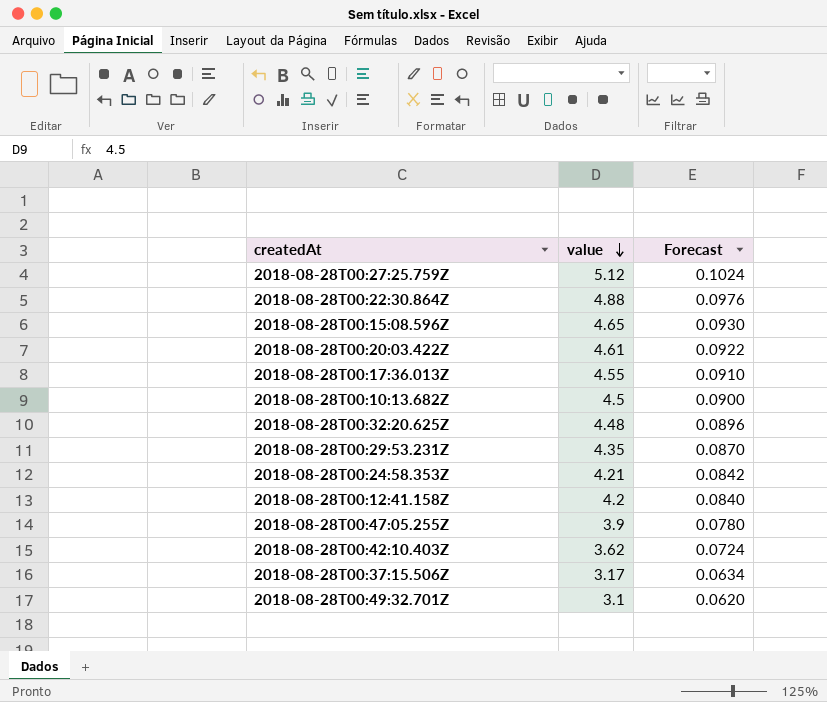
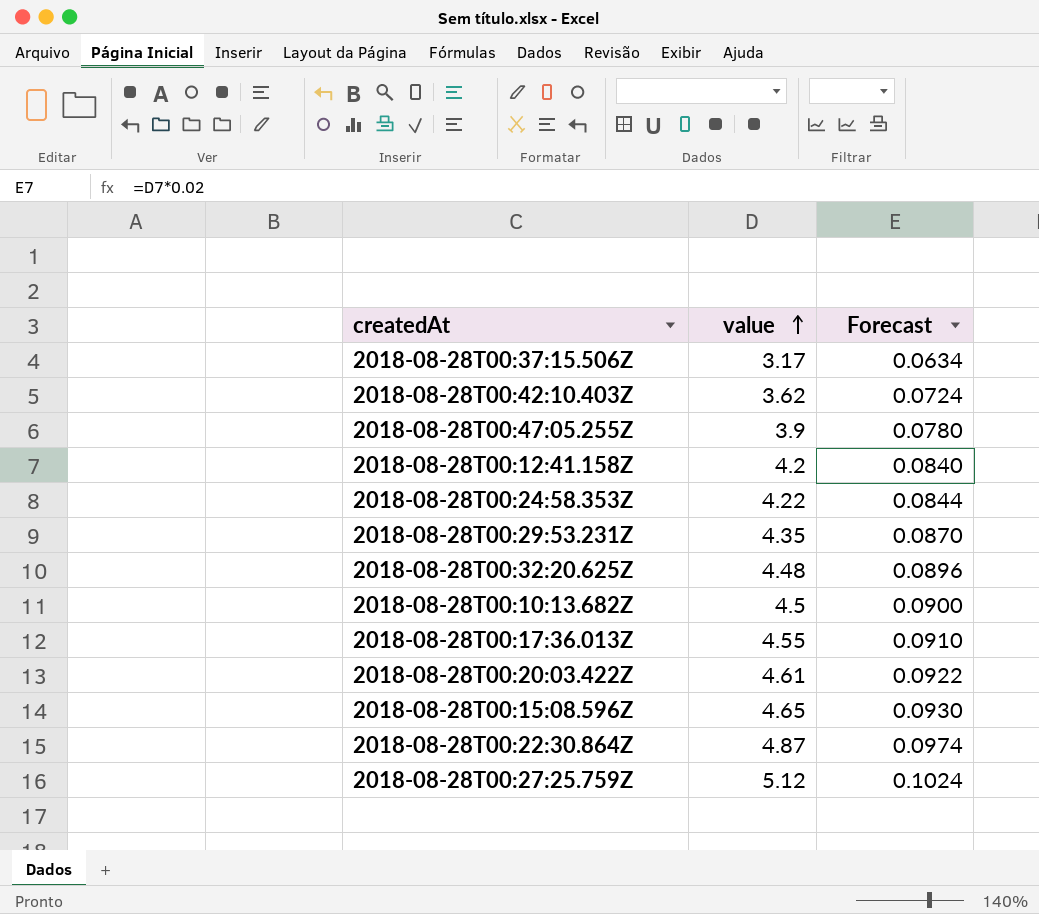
row order: value descending -> value ascending
row 2018-08-28T00:49:32.701Z: 3.1 | 0.0620 -> none
2018-08-28T00:24:58.353Z | value: 4.21 -> 4.22
2018-08-28T00:24:58.353Z | Forecast: 0.0842 -> 0.0844
2018-08-28T00:22:30.864Z | value: 4.88 -> 4.87
2018-08-28T00:22:30.864Z | Forecast: 0.0976 -> 0.0974

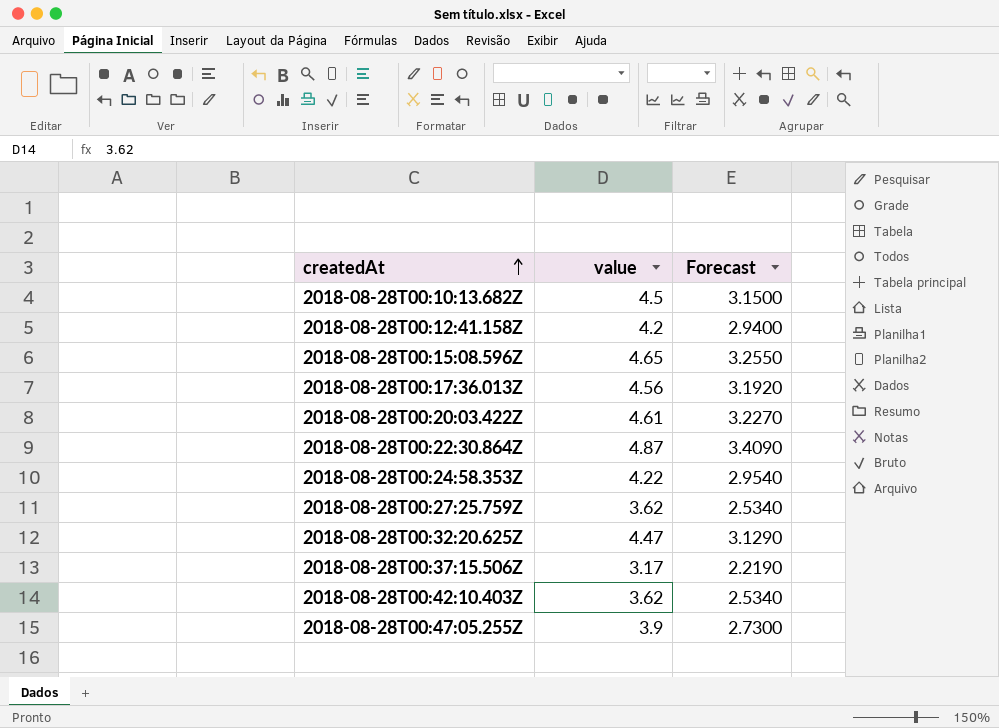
row order: value ascending -> createdAt ascending
column Forecast | formula: [value] * 0.02 -> [value] * 0.7
row 2018-08-28T00:29:53.231Z: 4.35 | 0.0870 -> none
2018-08-28T00:17:36.013Z | value: 4.55 -> 4.56
2018-08-28T00:27:25.759Z | value: 5.12 -> 3.62
2018-08-28T00:32:20.625Z | value: 4.48 -> 4.47

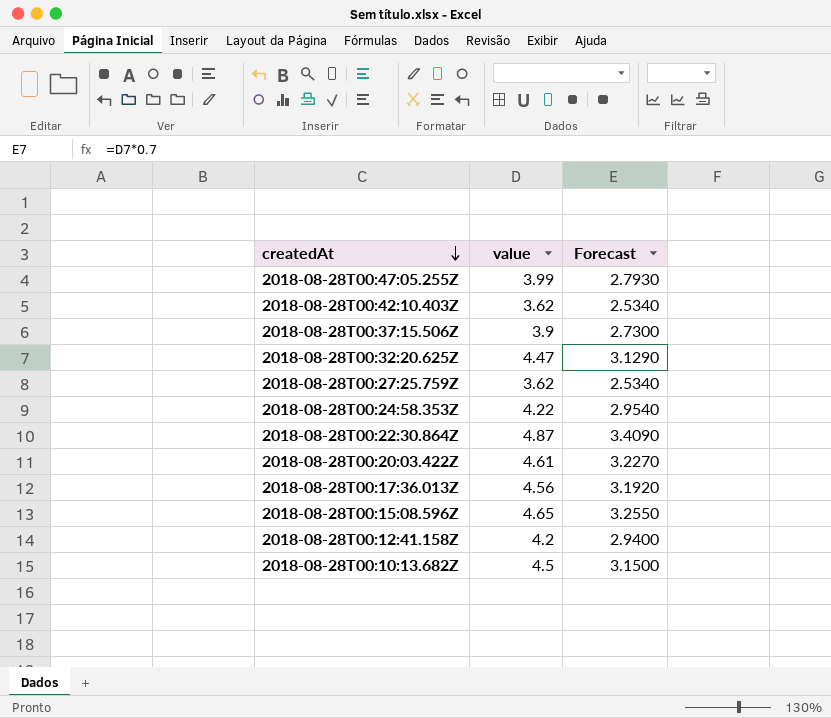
row order: createdAt ascending -> createdAt descending
2018-08-28T00:47:05.255Z | value: 3.9 -> 3.99
2018-08-28T00:47:05.255Z | Forecast: 2.7300 -> 2.7930
2018-08-28T00:37:15.506Z | value: 3.17 -> 3.9
2018-08-28T00:37:15.506Z | Forecast: 2.2190 -> 2.7300

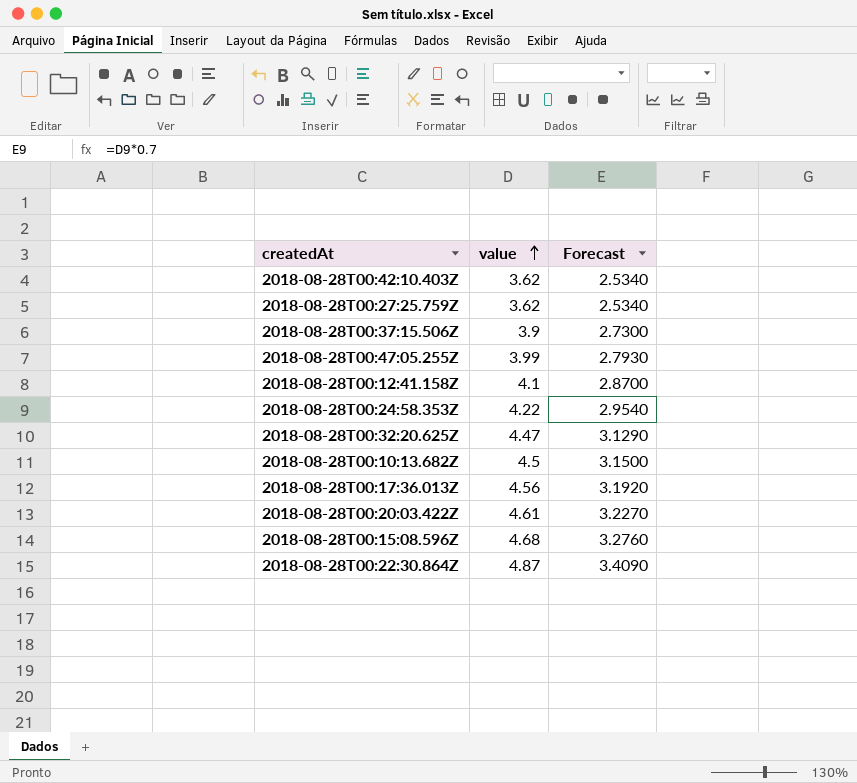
row order: createdAt descending -> value ascending
2018-08-28T00:12:41.158Z | value: 4.2 -> 4.1
2018-08-28T00:12:41.158Z | Forecast: 2.9400 -> 2.8700
2018-08-28T00:15:08.596Z | value: 4.65 -> 4.68
2018-08-28T00:15:08.596Z | Forecast: 3.2550 -> 3.2760

